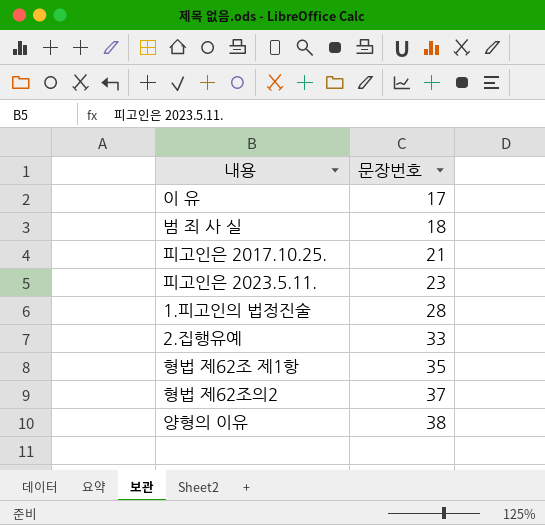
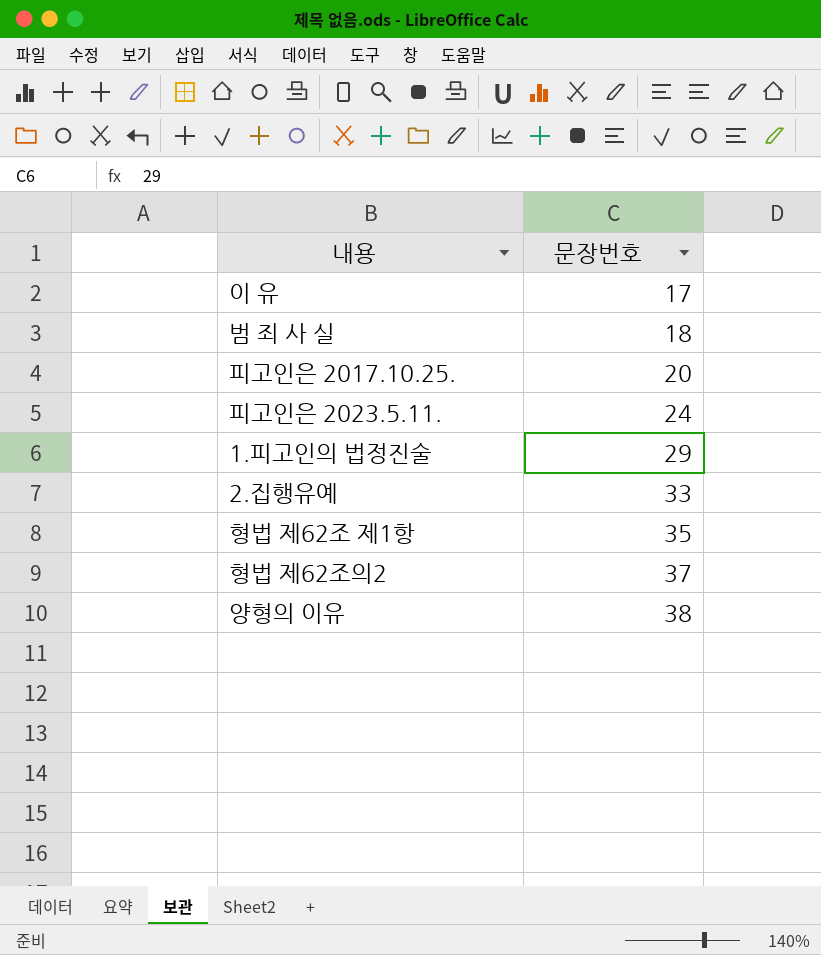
피고인은 2017.10.25. | 문장번호: 21 -> 20
피고인은 2023.5.11. | 문장번호: 23 -> 24
1.피고인의 법정진술 | 문장번호: 28 -> 29

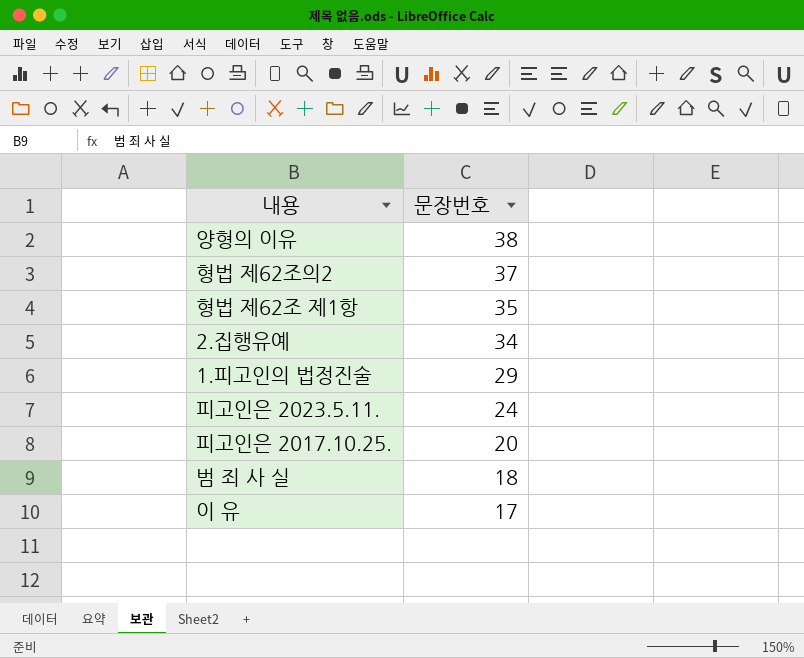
row order: 문장번호 ascending -> 문장번호 descending
2.집행유예 | 문장번호: 33 -> 34

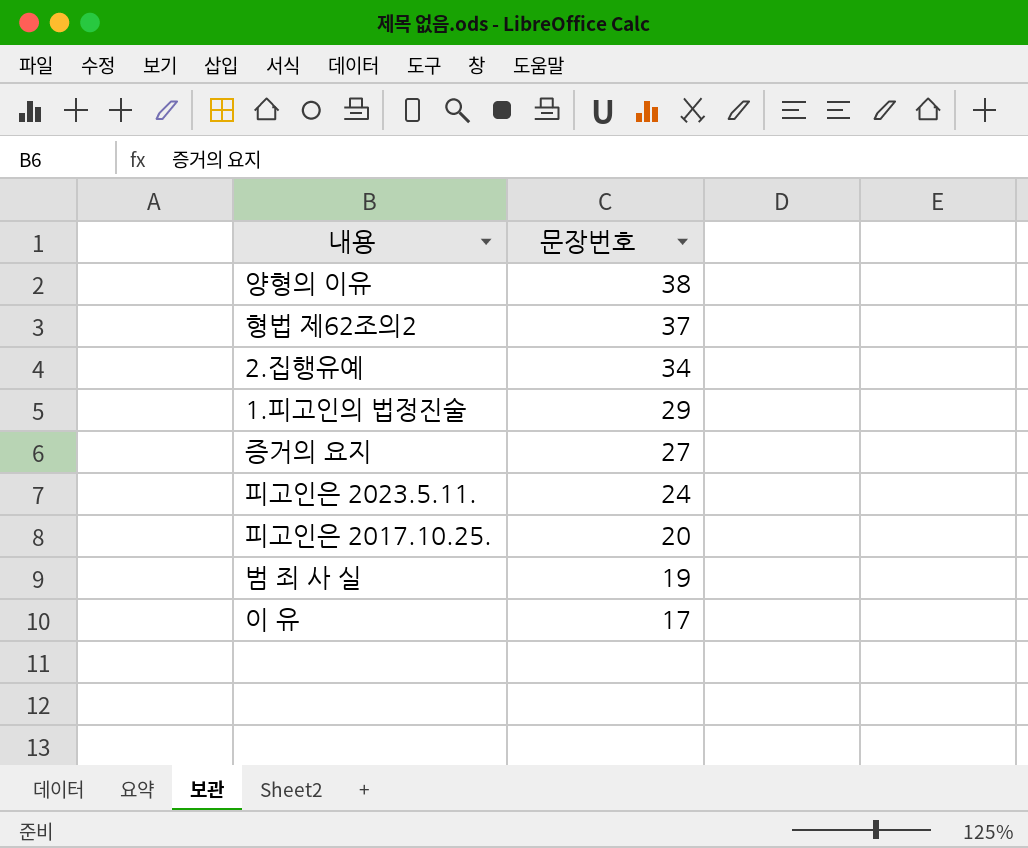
row 형법 제62조 제1항: 35 -> none
row 증거의 요지: none -> 27
범 죄 사 실 | 문장번호: 18 -> 19

